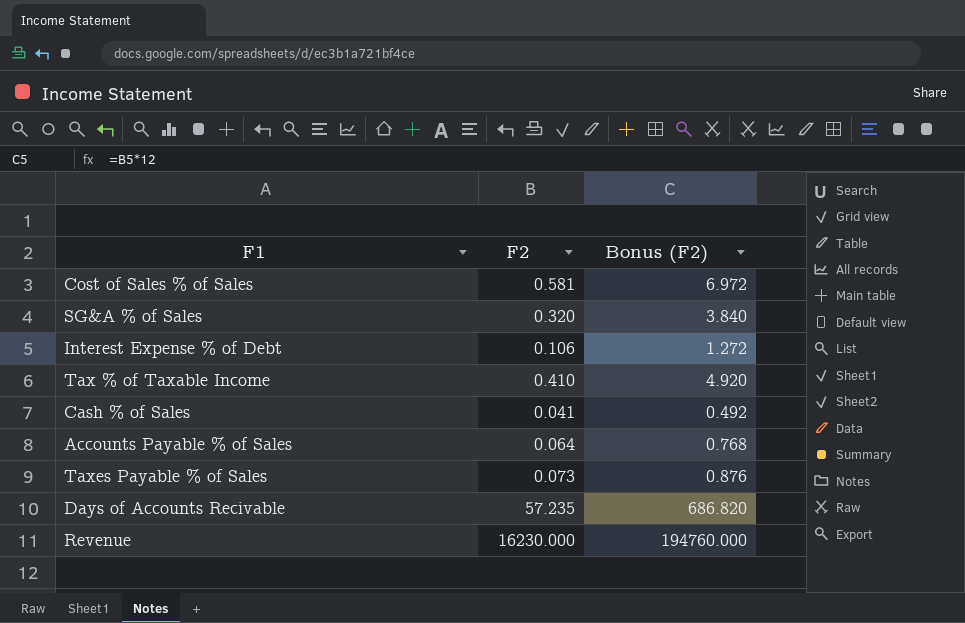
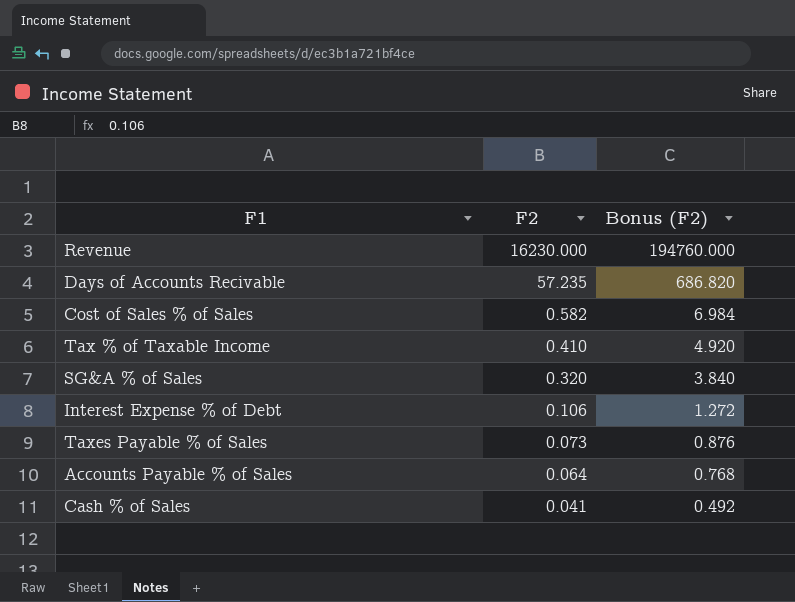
row order: none -> F2 descending
Cost of Sales % of Sales | F2: 0.581 -> 0.582
Cost of Sales % of Sales | Bonus (F2): 6.972 -> 6.984

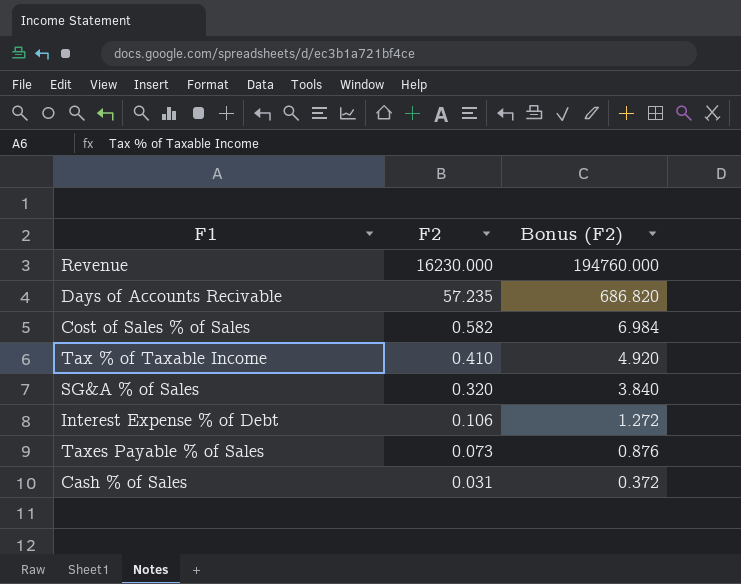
row Accounts Payable % of Sales: 0.064 | 0.768 -> none
Cash % of Sales | F2: 0.041 -> 0.031
Cash % of Sales | Bonus (F2): 0.492 -> 0.372

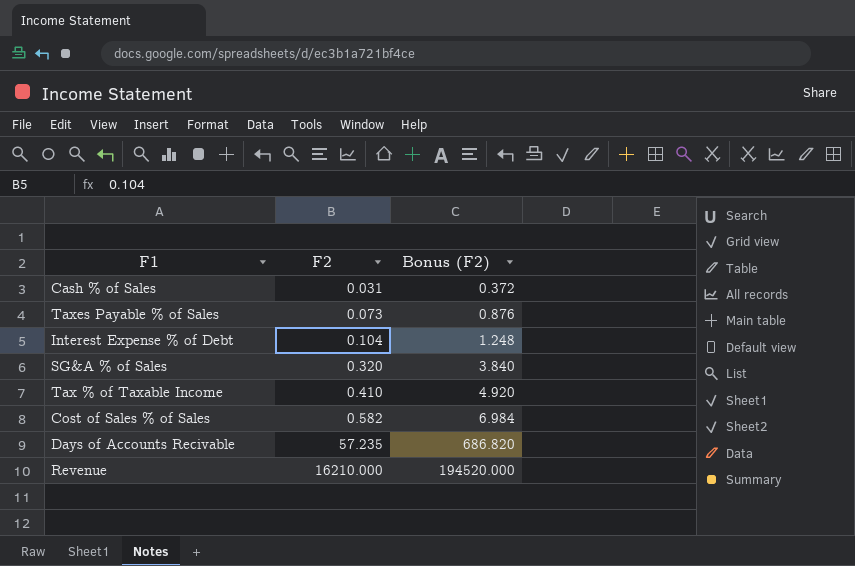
row order: F2 descending -> F2 ascending
Interest Expense % of Debt | F2: 0.106 -> 0.104
Interest Expense % of Debt | Bonus (F2): 1.272 -> 1.248
Revenue | F2: 16230.000 -> 16210.000
Revenue | Bonus (F2): 194760.000 -> 194520.000

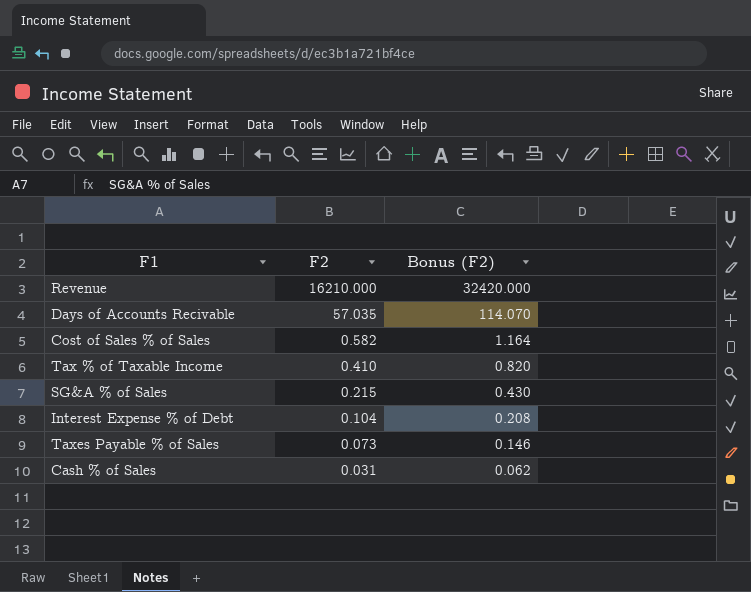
row order: F2 ascending -> F2 descending
column Bonus (F2) | formula: [F2] * 12 -> [F2] * 2
Days of Accounts Recivable | F2: 57.235 -> 57.035
SG&A % of Sales | F2: 0.320 -> 0.215

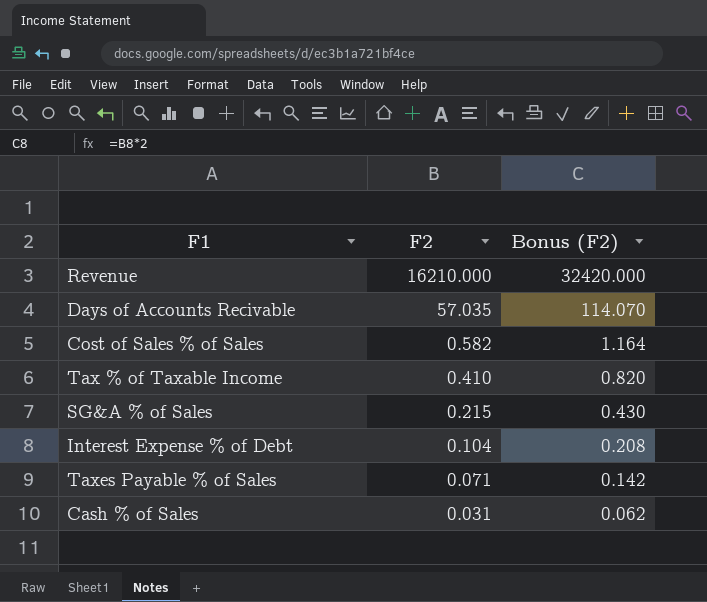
Taxes Payable % of Sales | F2: 0.073 -> 0.071
Taxes Payable % of Sales | Bonus (F2): 0.146 -> 0.142

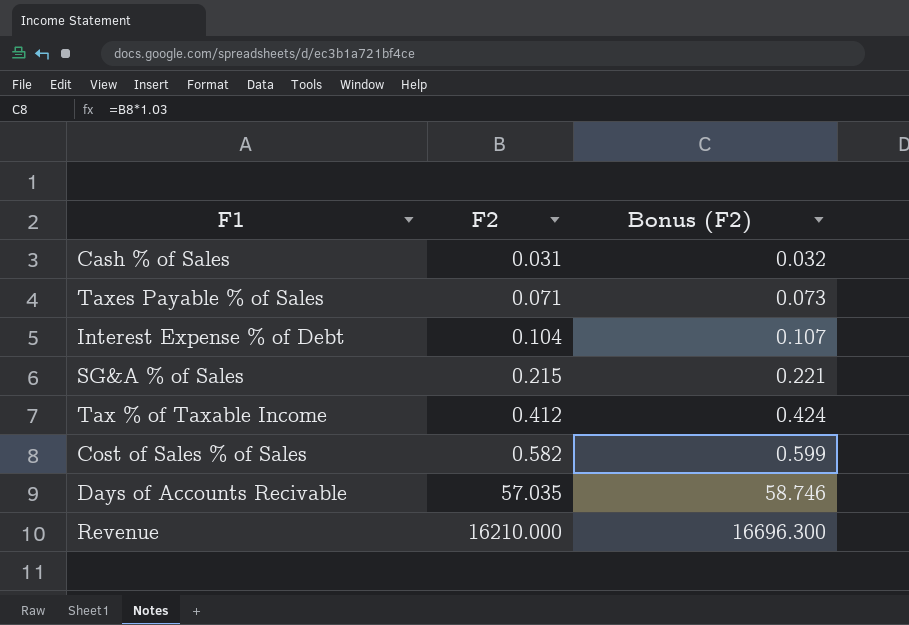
row order: F2 descending -> F2 ascending
column Bonus (F2) | formula: [F2] * 2 -> [F2] * 1.03
Tax % of Taxable Income | F2: 0.410 -> 0.412

